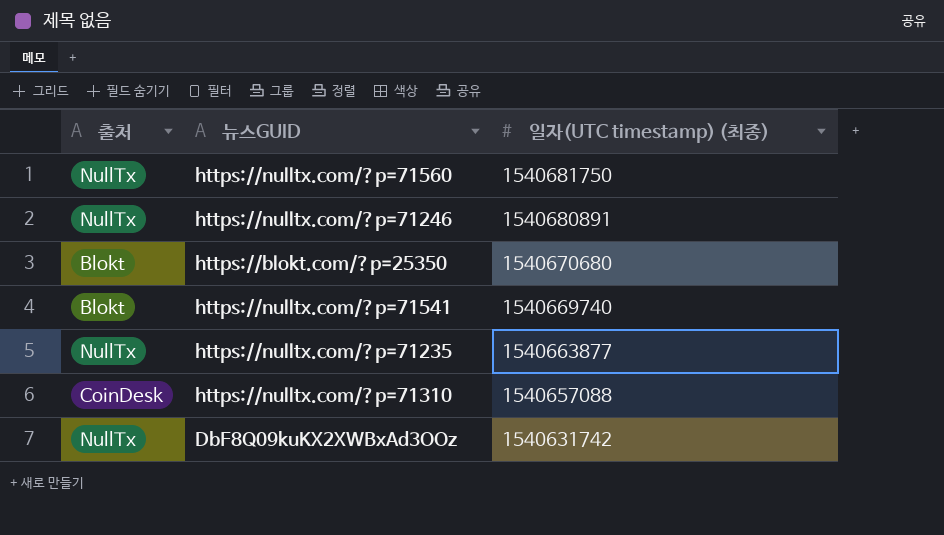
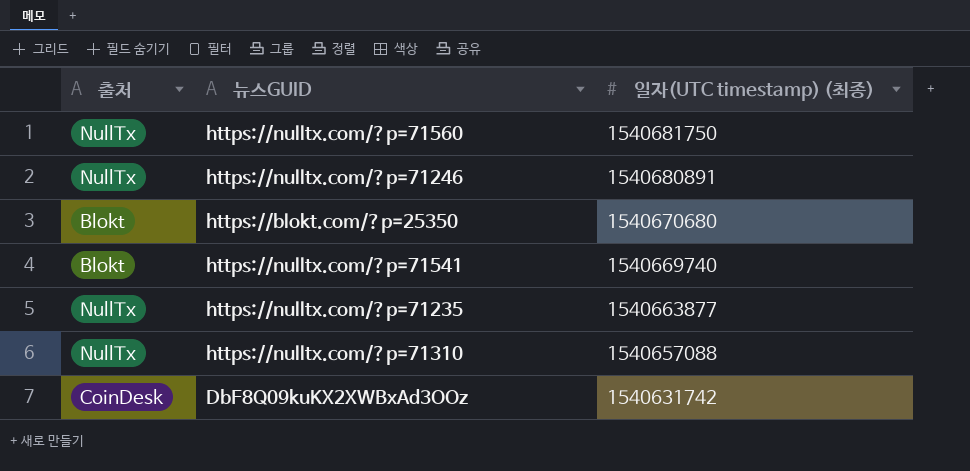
https://nulltx.com/?p=71310 | 출처: CoinDesk -> NullTx
DbF8Q09kuKX2XWBxAd3OOz | 출처: NullTx -> CoinDesk

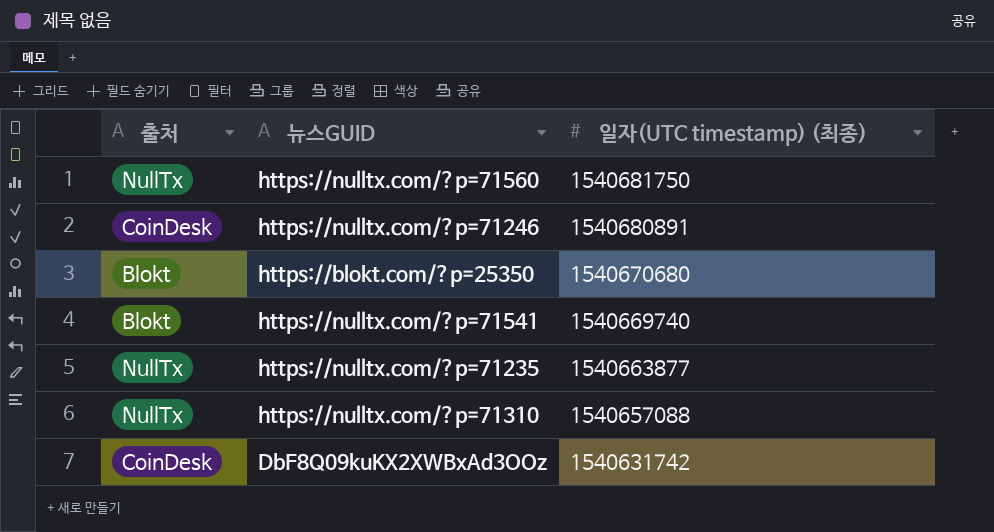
https://nulltx.com/?p=71246 | 출처: NullTx -> CoinDesk

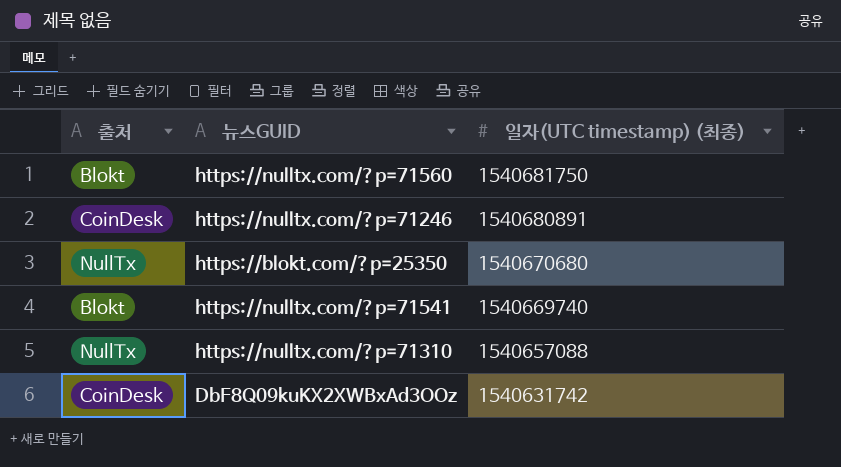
row https://nulltx.com/?p=71235: NullTx | 1540663877 -> none
https://nulltx.com/?p=71560 | 출처: NullTx -> Blokt
https://blokt.com/?p=25350 | 출처: Blokt -> NullTx

